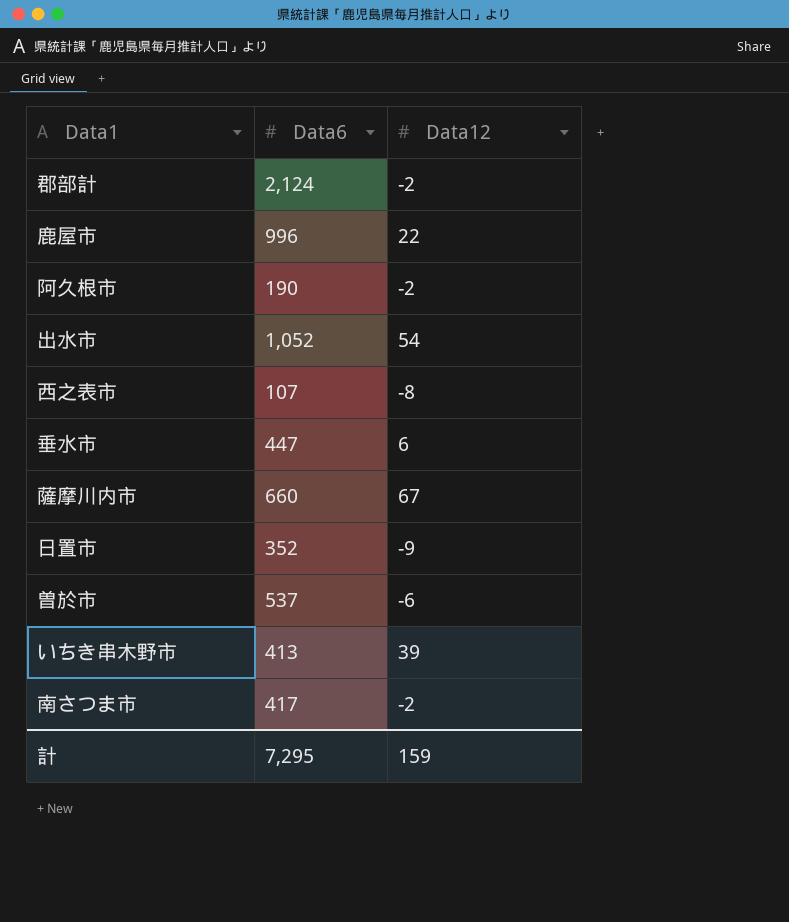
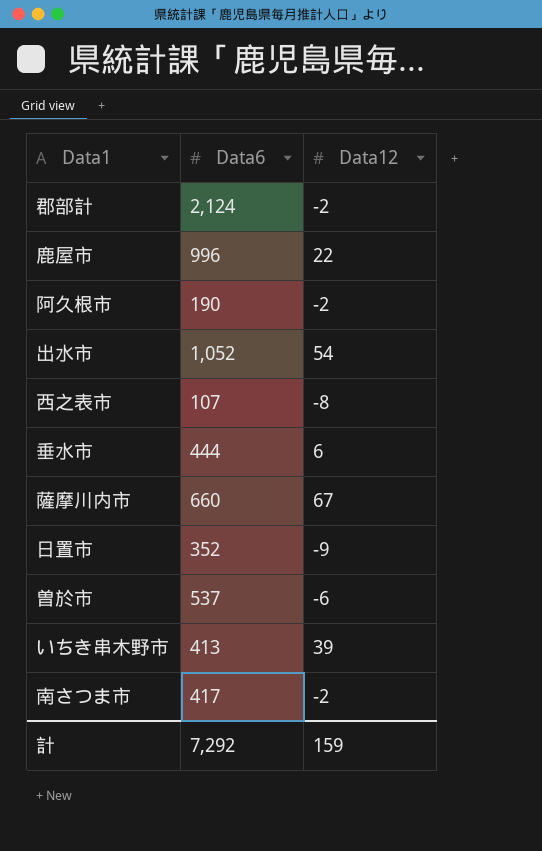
垂水市 | Data6: 447 -> 444
計 | Data6: 7,295 -> 7,292

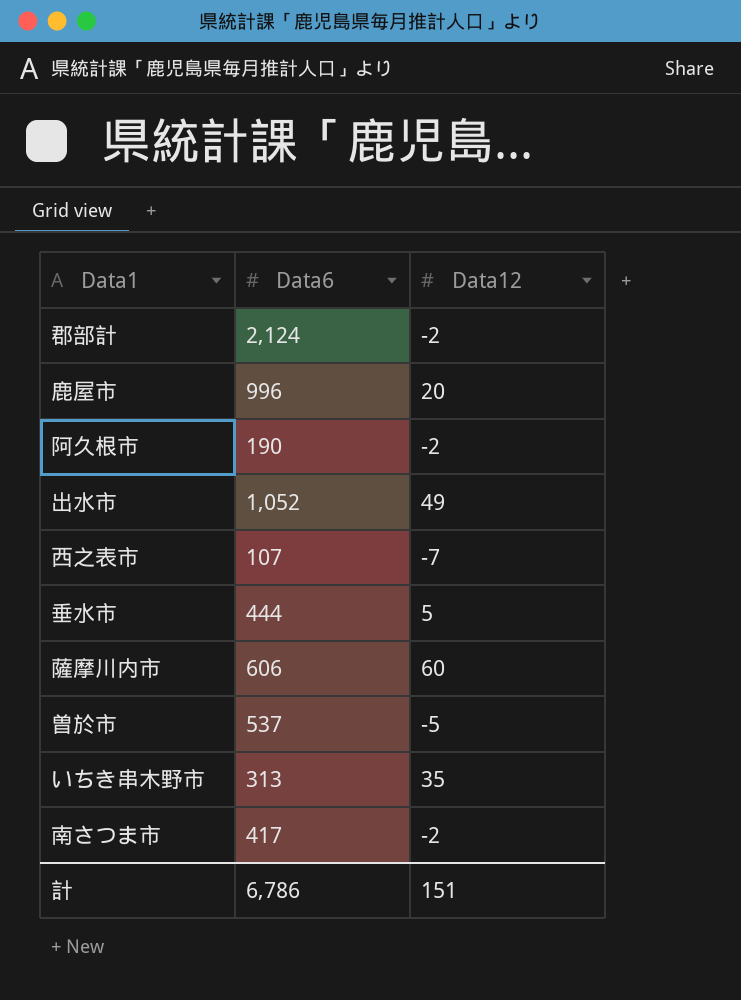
row 日置市: 352 | -9 -> none
鹿屋市 | Data12: 22 -> 20
出水市 | Data12: 54 -> 49
西之表市 | Data12: -8 -> -7
垂水市 | Data12: 6 -> 5
薩摩川内市 | Data6: 660 -> 606
薩摩川内市 | Data12: 67 -> 60
曽於市 | Data12: -6 -> -5
いちき串木野市 | Data6: 413 -> 313
いちき串木野市 | Data12: 39 -> 35
計 | Data6: 7,292 -> 6,786
計 | Data12: 159 -> 151

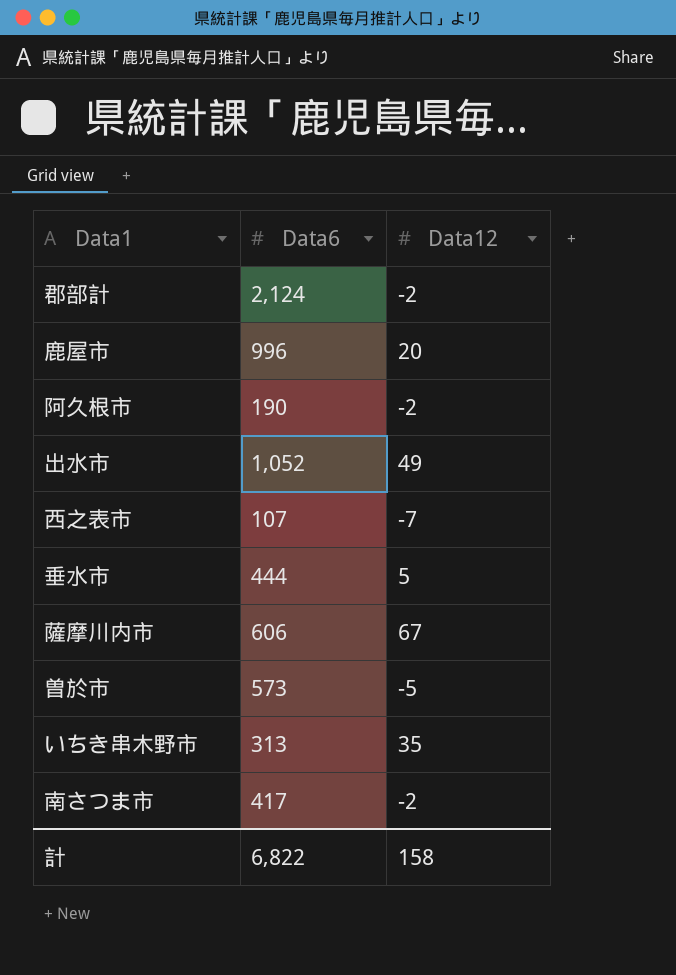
薩摩川内市 | Data12: 60 -> 67
曽於市 | Data6: 537 -> 573
計 | Data6: 6,786 -> 6,822
計 | Data12: 151 -> 158

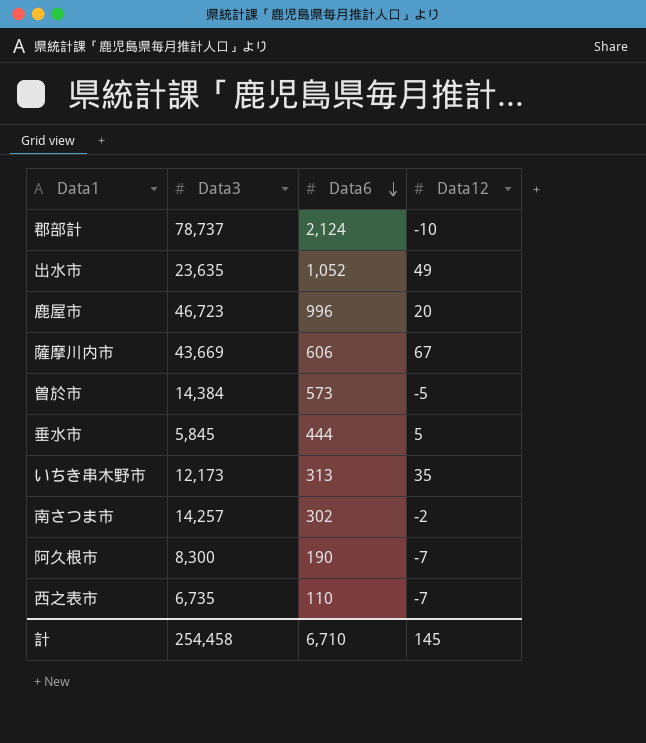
row order: none -> Data6 descending
column Data3 | position: none -> 2
郡部計 | Data12: -2 -> -10
南さつま市 | Data6: 417 -> 302
阿久根市 | Data12: -2 -> -7
西之表市 | Data6: 107 -> 110
計 | Data6: 6,822 -> 6,710
計 | Data12: 158 -> 145

